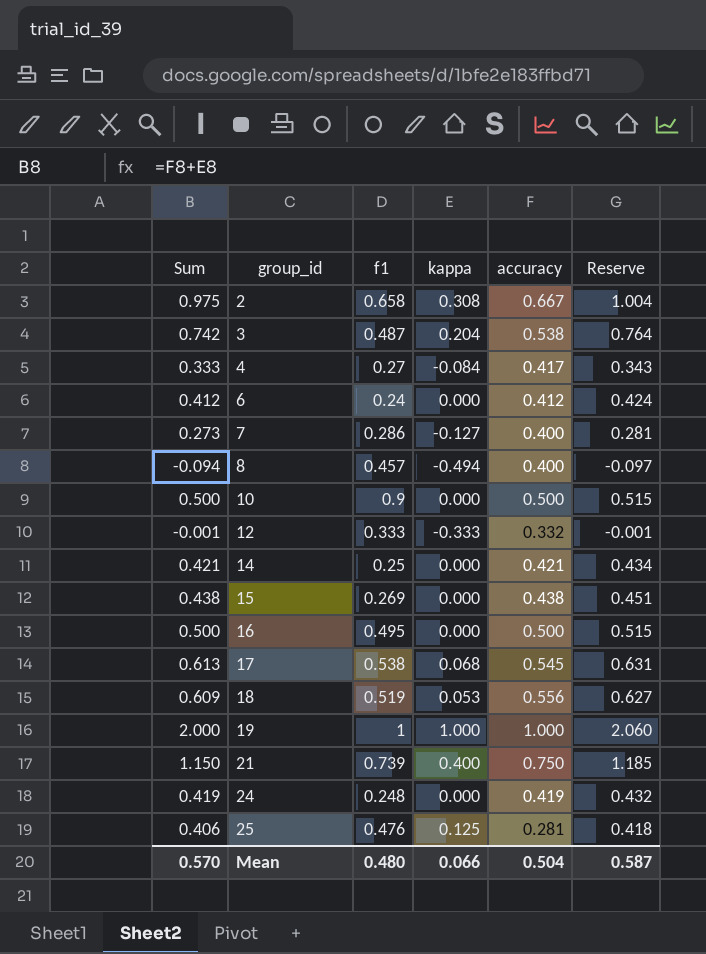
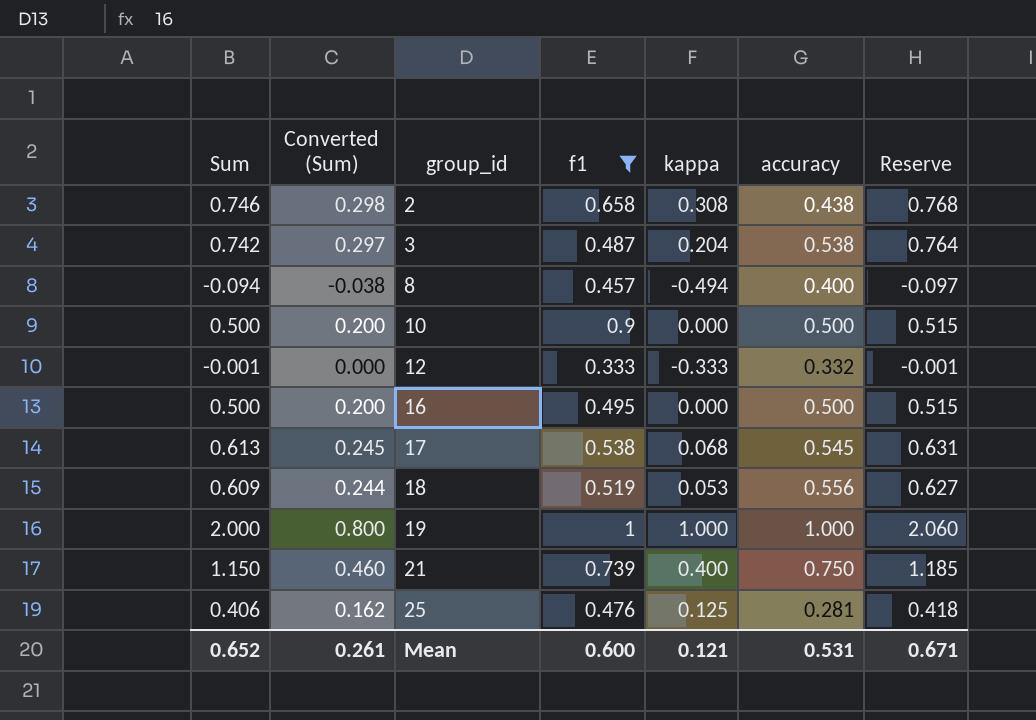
filter: none -> f1 >= 0.333
column Converted (Sum) | formula: none -> [Sum] * 0.4
2 | Sum: 0.975 -> 0.746
2 | accuracy: 0.667 -> 0.438
2 | Reserve: 1.004 -> 0.768
Mean | Sum: 0.570 -> 0.652
Mean | f1: 0.480 -> 0.600
Mean | kappa: 0.066 -> 0.121
Mean | accuracy: 0.504 -> 0.531
Mean | Reserve: 0.587 -> 0.671

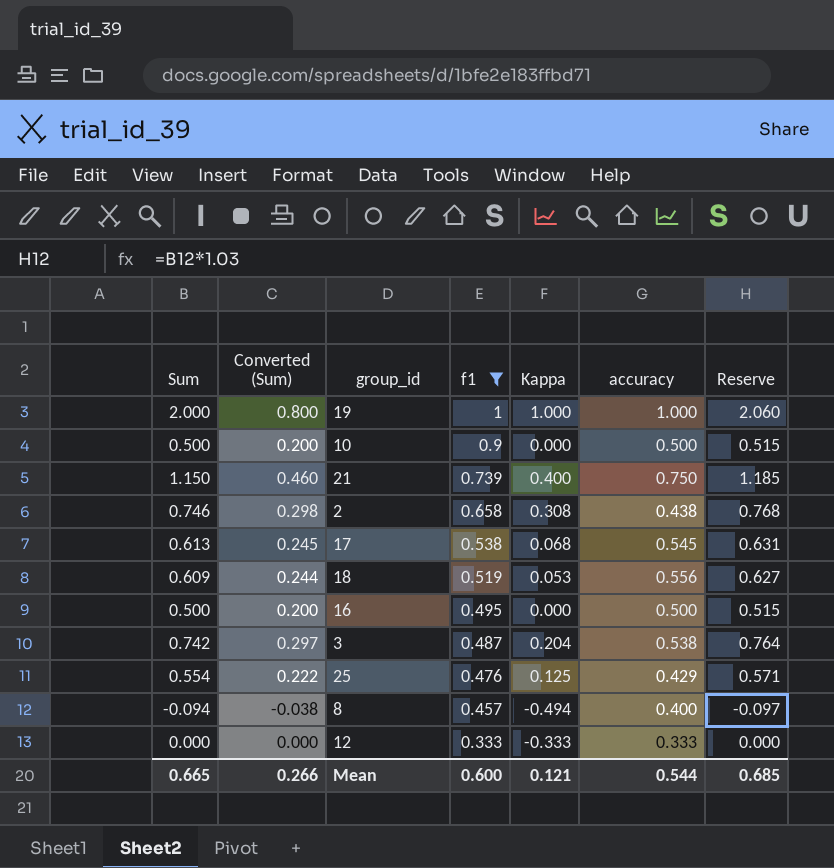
row order: group_id ascending -> f1 descending
column name: kappa -> Kappa
25 | Sum: 0.406 -> 0.554
25 | Converted (Sum): 0.162 -> 0.222
25 | accuracy: 0.281 -> 0.429
25 | Reserve: 0.418 -> 0.571
12 | Sum: -0.001 -> 0.000
12 | accuracy: 0.332 -> 0.333
12 | Reserve: -0.001 -> 0.000
Mean | Sum: 0.652 -> 0.665
Mean | Converted (Sum): 0.261 -> 0.266
Mean | accuracy: 0.531 -> 0.544
Mean | Reserve: 0.671 -> 0.685

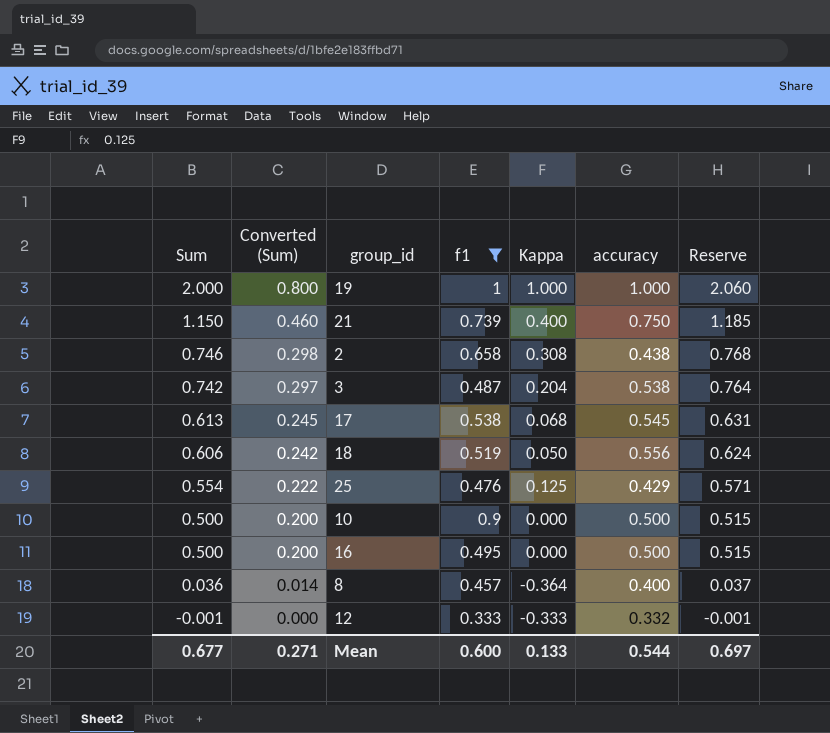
row order: f1 descending -> Sum descending
18 | Sum: 0.609 -> 0.606
18 | Converted (Sum): 0.244 -> 0.242
18 | Kappa: 0.053 -> 0.050
18 | Reserve: 0.627 -> 0.624
8 | Sum: -0.094 -> 0.036
8 | Converted (Sum): -0.038 -> 0.014
8 | Kappa: -0.494 -> -0.364
8 | Reserve: -0.097 -> 0.037
12 | Sum: 0.000 -> -0.001
12 | accuracy: 0.333 -> 0.332
12 | Reserve: 0.000 -> -0.001
Mean | Sum: 0.665 -> 0.677
Mean | Converted (Sum): 0.266 -> 0.271
Mean | Kappa: 0.121 -> 0.133
Mean | Reserve: 0.685 -> 0.697

